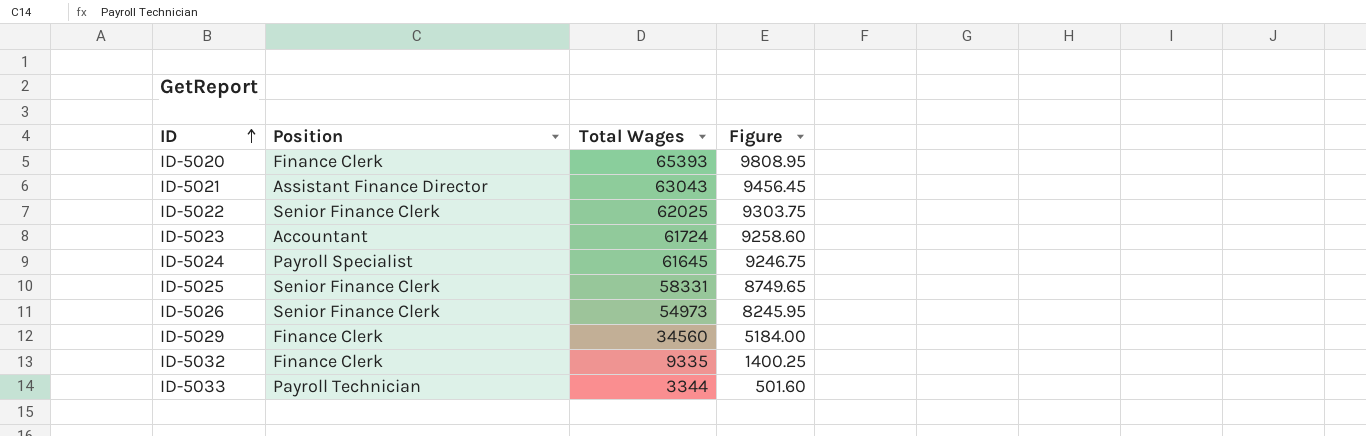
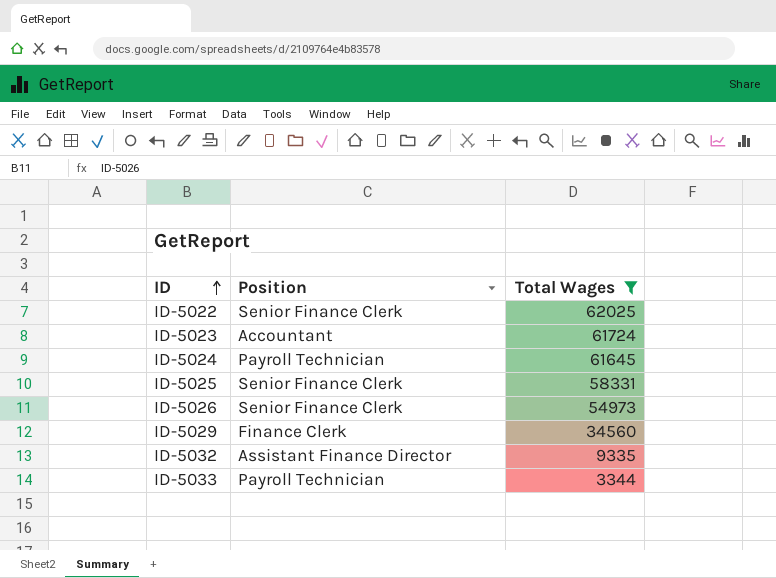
filter: none -> Total Wages <= 62025
column Figure | formula: [Total Wages] * 0.15 -> none
ID-5024 | Position: Payroll Specialist -> Payroll Technician
ID-5032 | Position: Finance Clerk -> Assistant Finance Director

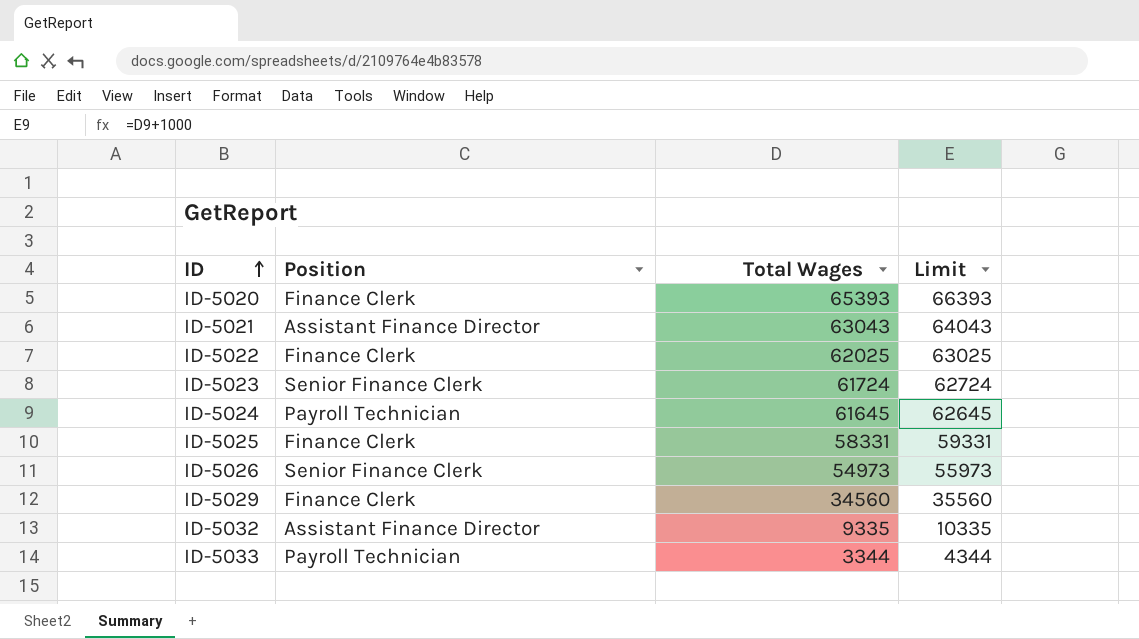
filter: Total Wages <= 62025 -> none
column Limit | formula: none -> [Total Wages] + 1000
ID-5022 | Position: Senior Finance Clerk -> Finance Clerk
ID-5023 | Position: Accountant -> Senior Finance Clerk
ID-5025 | Position: Senior Finance Clerk -> Finance Clerk

